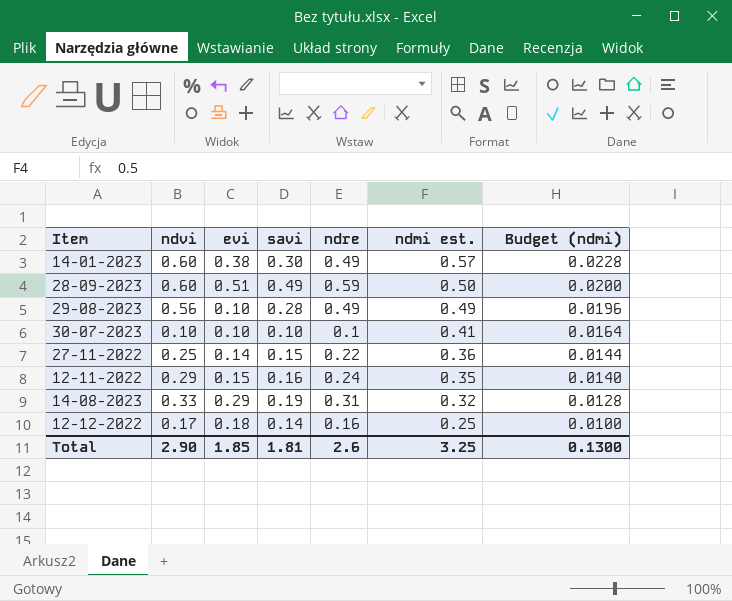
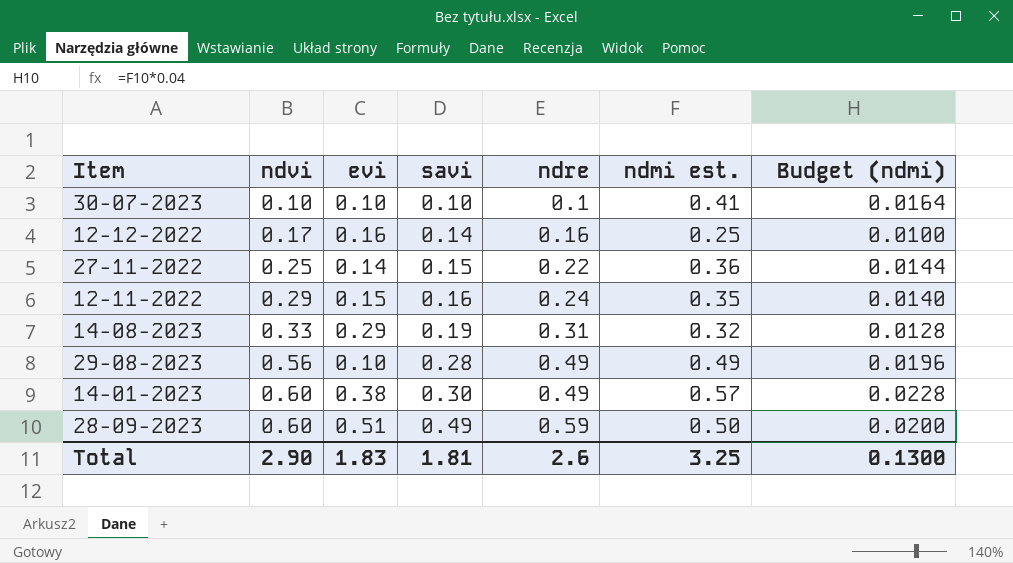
row order: ndmi est. descending -> ndvi ascending
12-12-2022 | evi: 0.18 -> 0.16
Total | evi: 1.85 -> 1.83

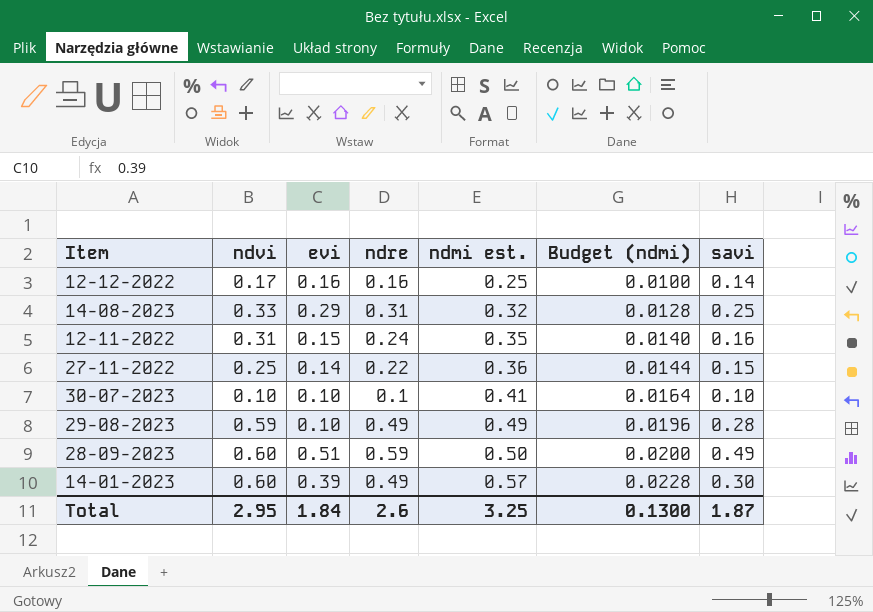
row order: ndvi ascending -> ndmi est. ascending
column savi | position: 4 -> 7
14-08-2023 | savi: 0.19 -> 0.25
12-11-2022 | ndvi: 0.29 -> 0.31
29-08-2023 | ndvi: 0.56 -> 0.59
14-01-2023 | evi: 0.38 -> 0.39
Total | ndvi: 2.90 -> 2.95
Total | evi: 1.83 -> 1.84
Total | savi: 1.81 -> 1.87

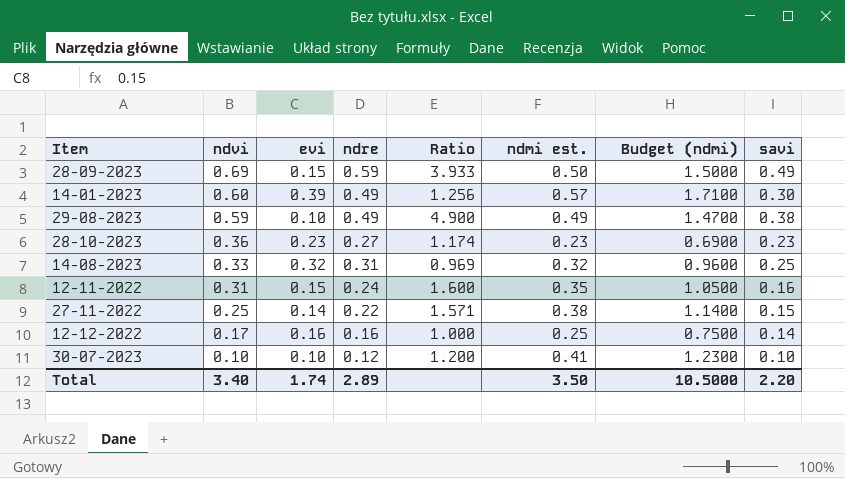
row order: ndmi est. ascending -> ndvi descending
column Ratio | formula: none -> [ndre] / [evi]
column Budget (ndmi) | formula: [ndmi est.] * 0.04 -> [ndmi est.] * 3
28-09-2023 | ndvi: 0.60 -> 0.69
28-09-2023 | evi: 0.51 -> 0.15
29-08-2023 | savi: 0.28 -> 0.38
row 28-10-2023: none -> 0.36 | 0.23 | 0.27 | 1.174 | 0.23 | 0.6900 | 0.23
14-08-2023 | evi: 0.29 -> 0.32
27-11-2022 | ndmi est.: 0.36 -> 0.38
30-07-2023 | ndre: 0.1 -> 0.12
Total | ndvi: 2.95 -> 3.40
Total | evi: 1.84 -> 1.74
Total | ndre: 2.6 -> 2.89
Total | ndmi est.: 3.25 -> 3.50
Total | Budget (ndmi): 0.1300 -> 10.5000
Total | savi: 1.87 -> 2.20

